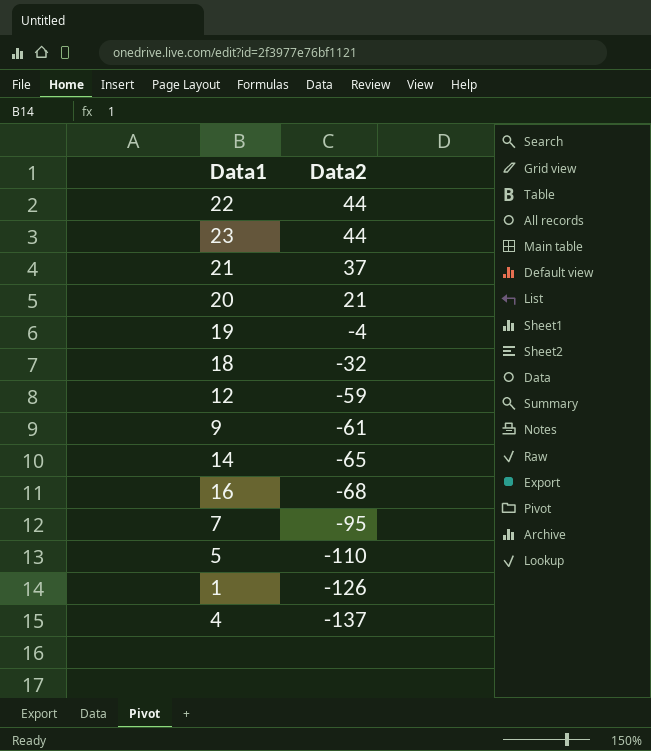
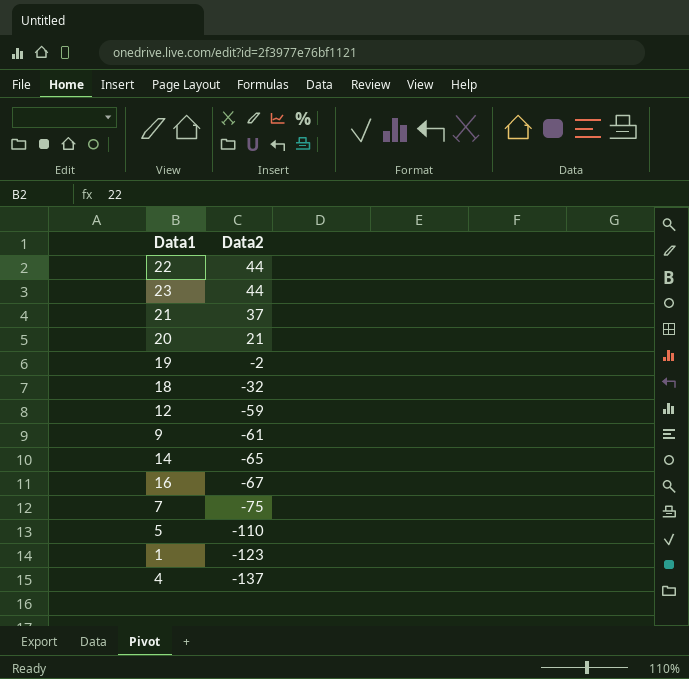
19 | Data2: -4 -> -2
16 | Data2: -68 -> -67
7 | Data2: -95 -> -75
1 | Data2: -126 -> -123

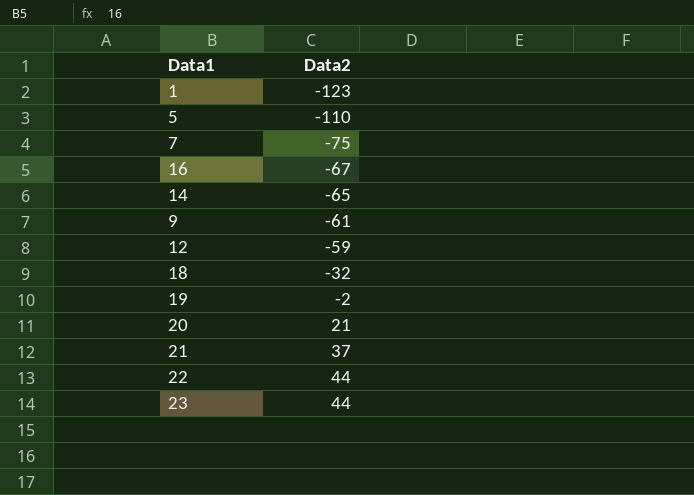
row order: Data2 descending -> Data2 ascending
row 4: -137 -> none

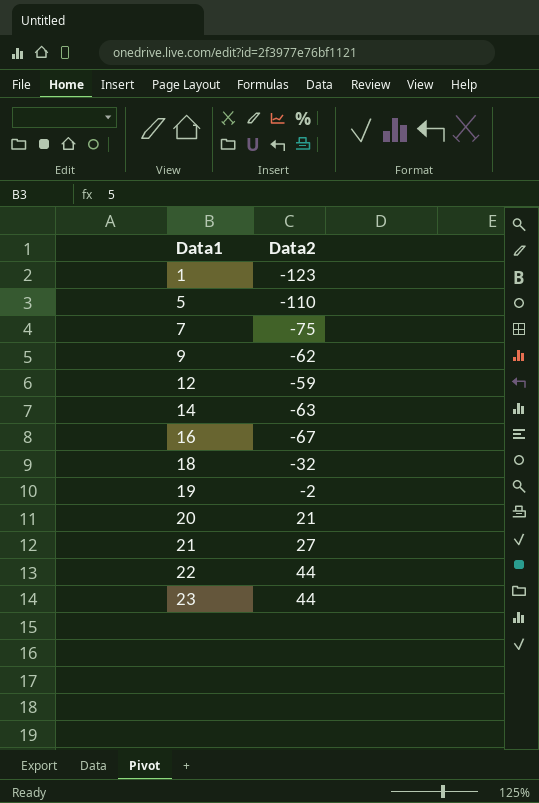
row order: Data2 ascending -> Data1 ascending
9 | Data2: -61 -> -62
14 | Data2: -65 -> -63
21 | Data2: 37 -> 27

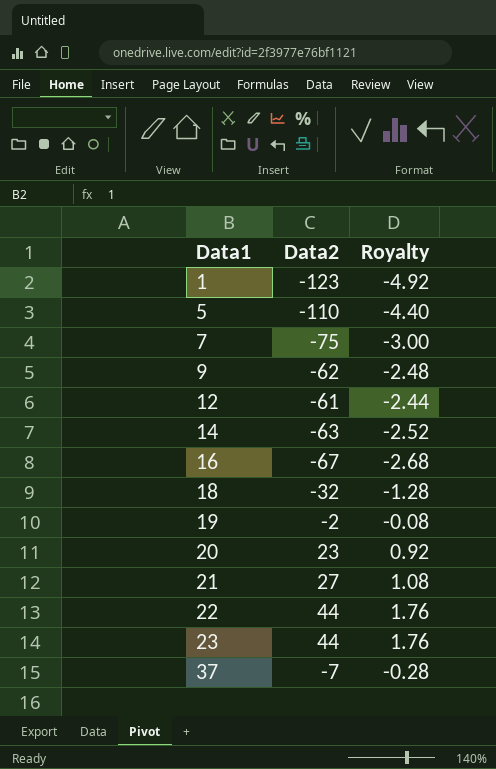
column Royalty | formula: none -> [Data2] * 0.04
12 | Data2: -59 -> -61
20 | Data2: 21 -> 23
row 37: none -> -7 | -0.28

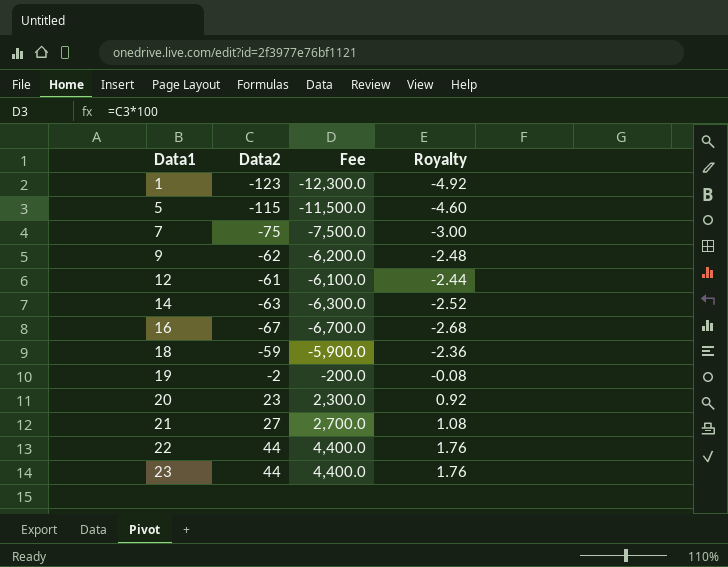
column Fee | formula: none -> [Data2] * 100
row 37: -7 | -0.28 -> none
5 | Data2: -110 -> -115
5 | Royalty: -4.40 -> -4.60
18 | Data2: -32 -> -59
18 | Royalty: -1.28 -> -2.36

